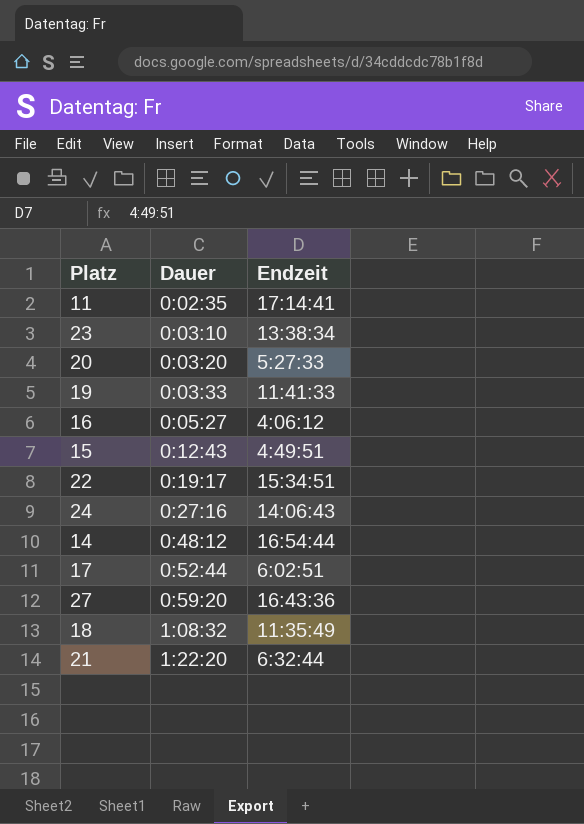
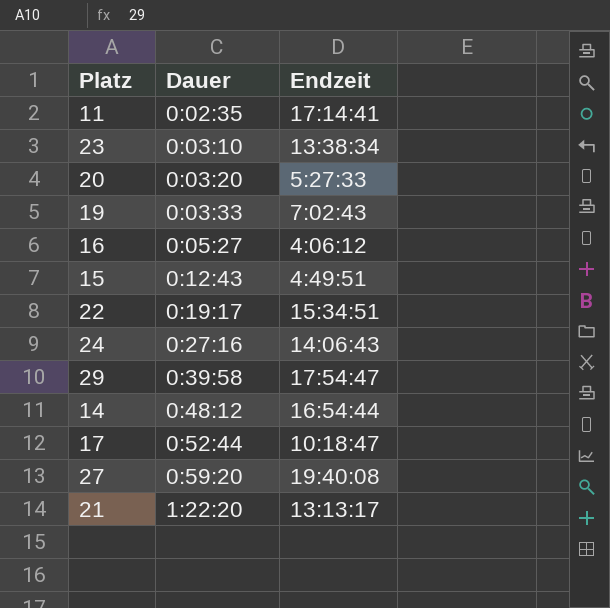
row 18: 1:08:32 | 11:35:49 -> none
19 | Endzeit: 11:41:33 -> 7:02:43
row 29: none -> 0:39:58 | 17:54:47
17 | Endzeit: 6:02:51 -> 10:18:47
27 | Endzeit: 16:43:36 -> 19:40:08
21 | Endzeit: 6:32:44 -> 13:13:17

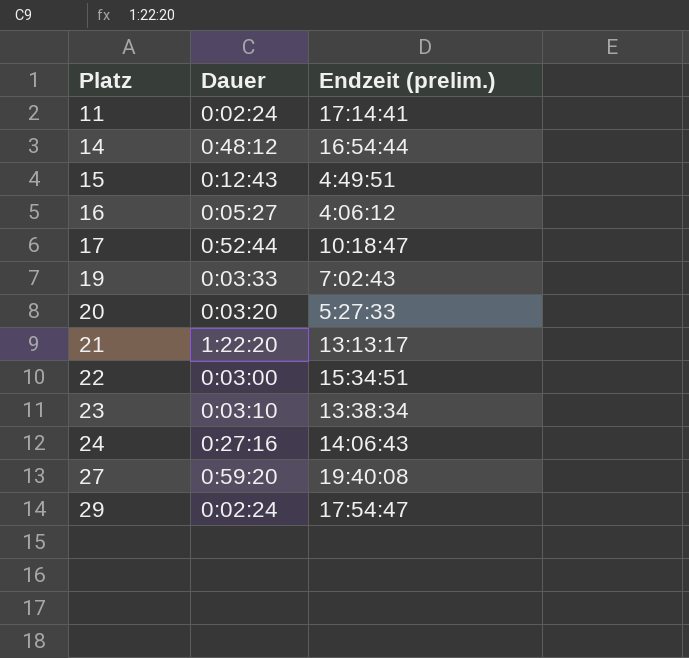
row order: Dauer ascending -> Platz ascending
column name: Endzeit -> Endzeit (prelim.)
11 | Dauer: 0:02:35 -> 0:02:24
22 | Dauer: 0:19:17 -> 0:03:00
29 | Dauer: 0:39:58 -> 0:02:24

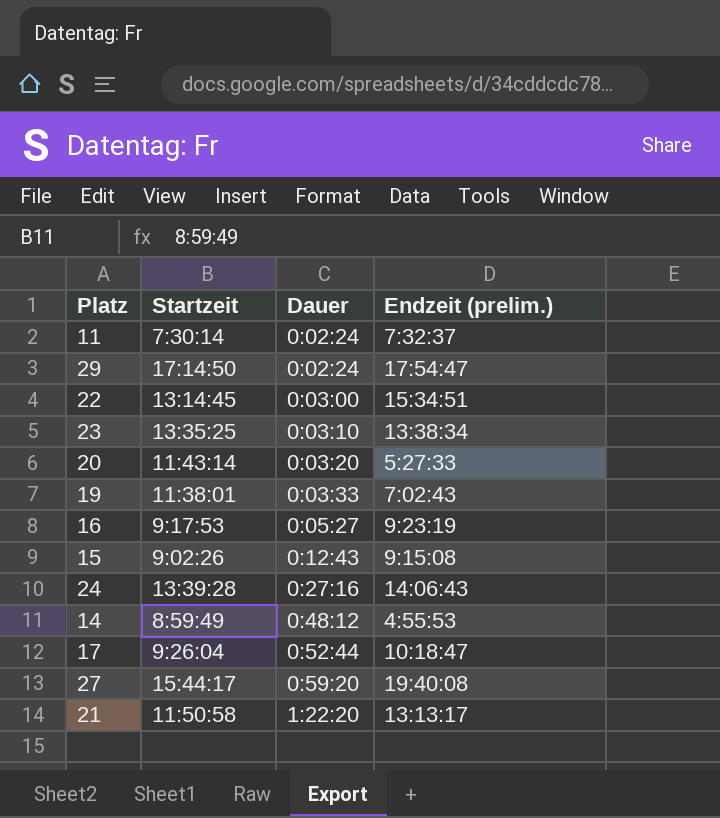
row order: Platz ascending -> Dauer ascending
column Startzeit | position: none -> 2
11 | Endzeit (prelim.): 17:14:41 -> 7:32:37
16 | Endzeit (prelim.): 4:06:12 -> 9:23:19
15 | Endzeit (prelim.): 4:49:51 -> 9:15:08
14 | Endzeit (prelim.): 16:54:44 -> 4:55:53

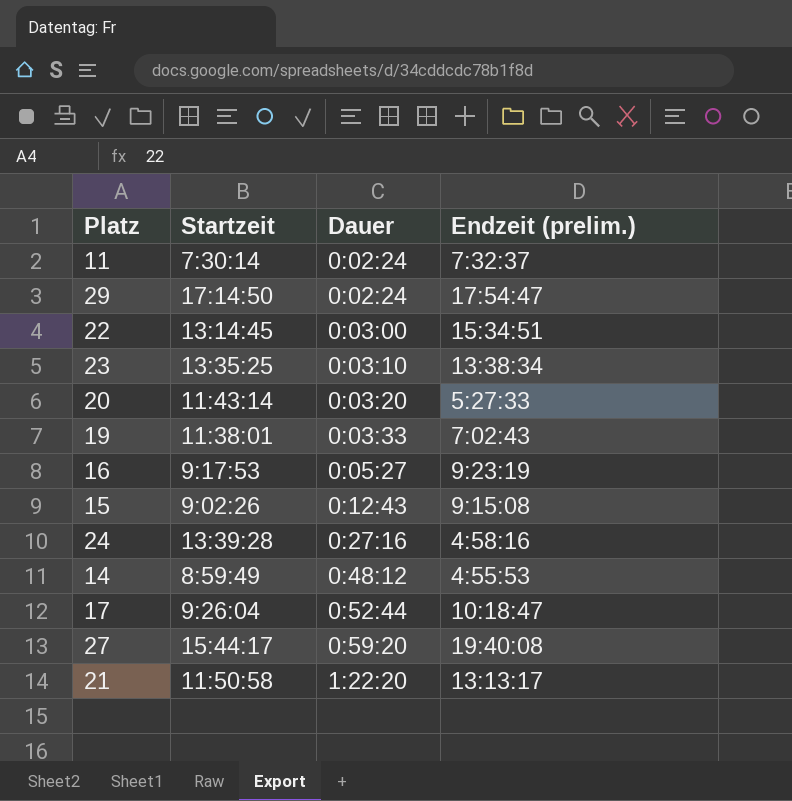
24 | Endzeit (prelim.): 14:06:43 -> 4:58:16

